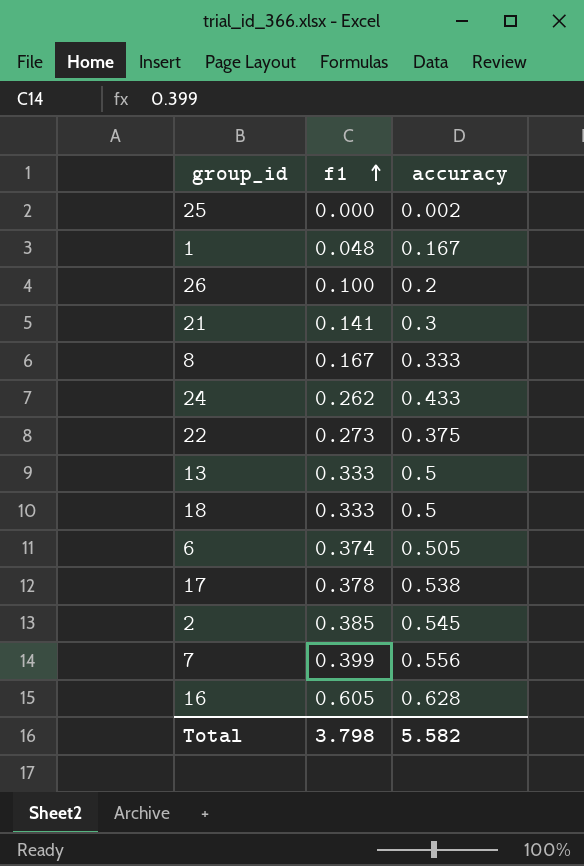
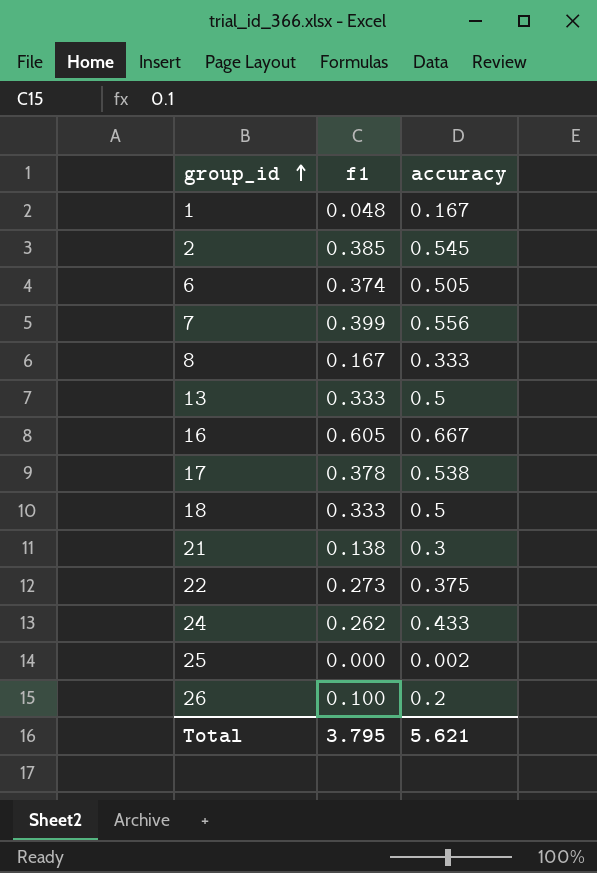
row order: f1 ascending -> group_id ascending
16 | accuracy: 0.628 -> 0.667
21 | f1: 0.141 -> 0.138
Total | f1: 3.798 -> 3.795
Total | accuracy: 5.582 -> 5.621

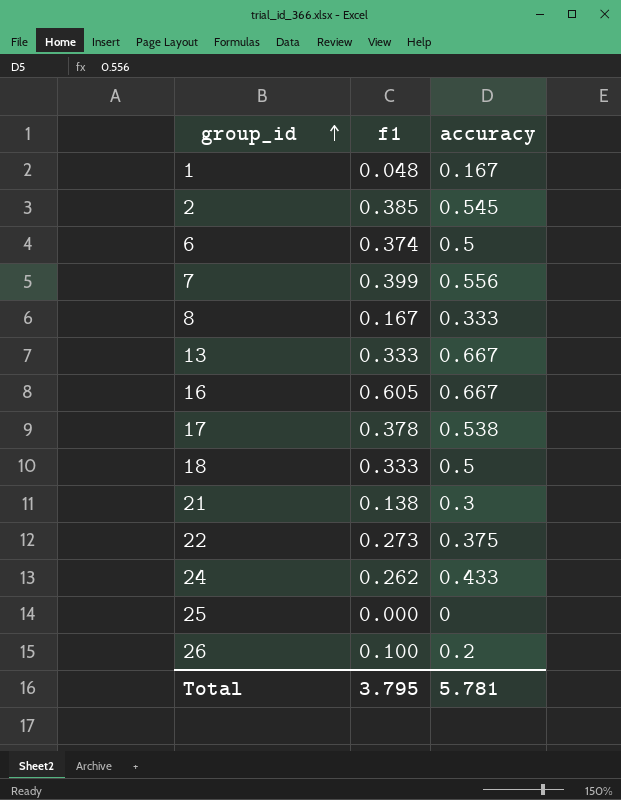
6 | accuracy: 0.505 -> 0.5
13 | accuracy: 0.5 -> 0.667
25 | accuracy: 0.002 -> 0
Total | accuracy: 5.621 -> 5.781

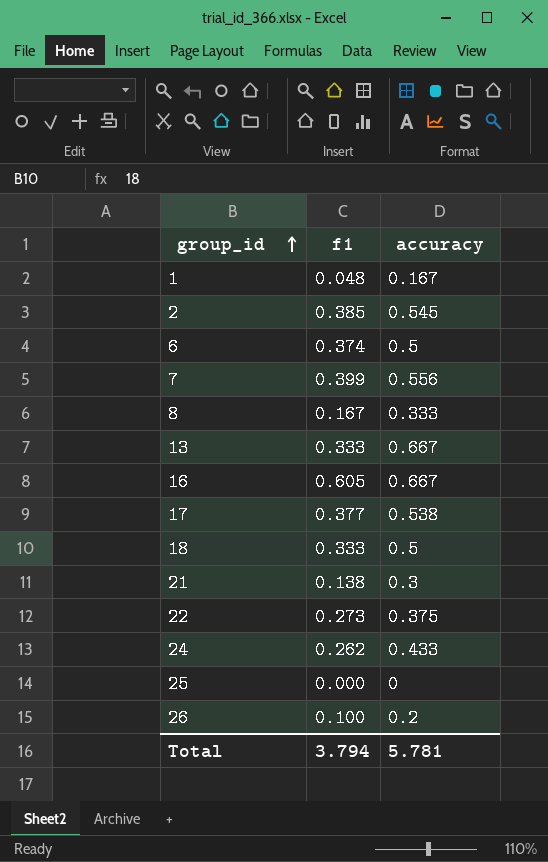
17 | f1: 0.378 -> 0.377
Total | f1: 3.795 -> 3.794

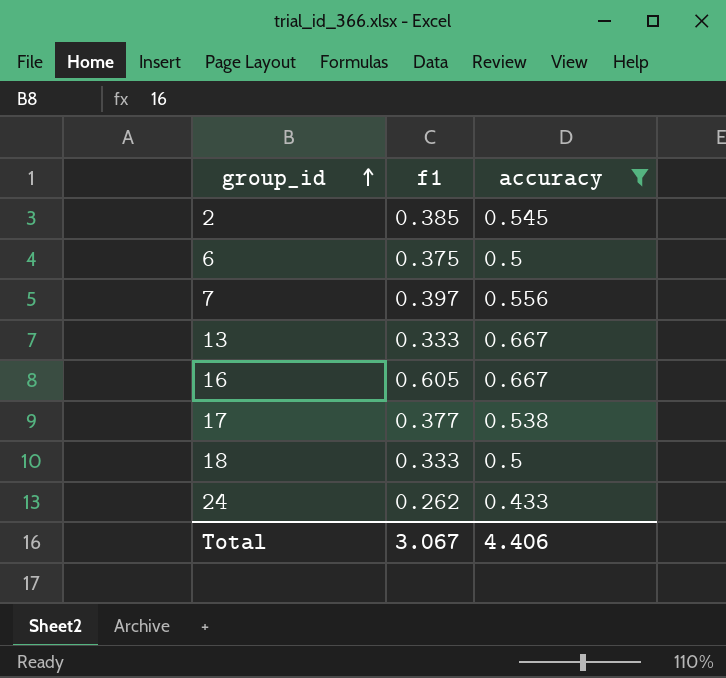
filter: none -> accuracy >= 0.433
6 | f1: 0.374 -> 0.375
7 | f1: 0.399 -> 0.397
Total | f1: 3.794 -> 3.067
Total | accuracy: 5.781 -> 4.406

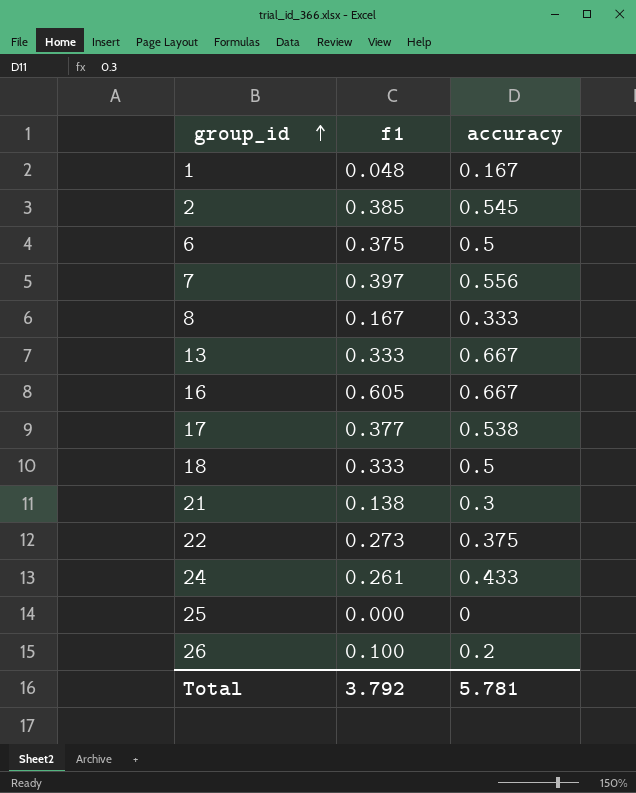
filter: accuracy >= 0.433 -> none
24 | f1: 0.262 -> 0.261
Total | f1: 3.067 -> 3.792
Total | accuracy: 4.406 -> 5.781

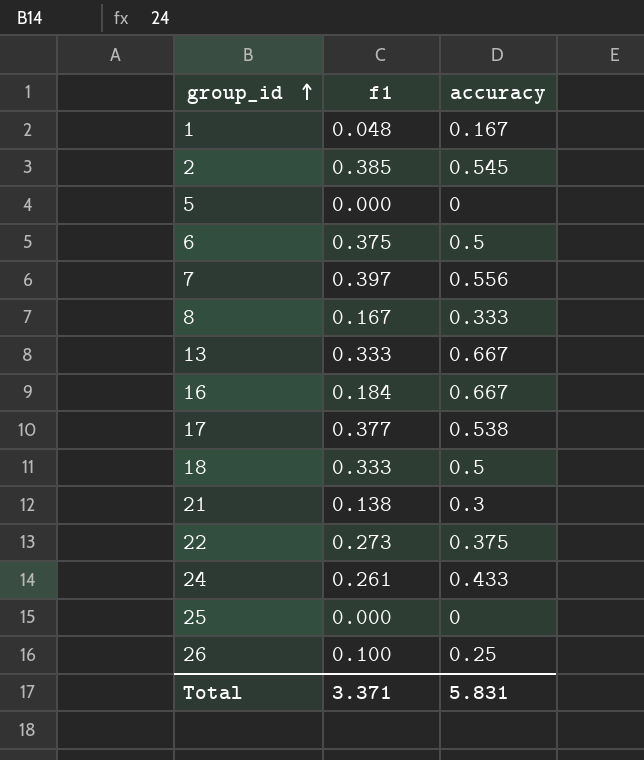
row 5: none -> 0.000 | 0
16 | f1: 0.605 -> 0.184
26 | accuracy: 0.2 -> 0.25
Total | f1: 3.792 -> 3.371
Total | accuracy: 5.781 -> 5.831

